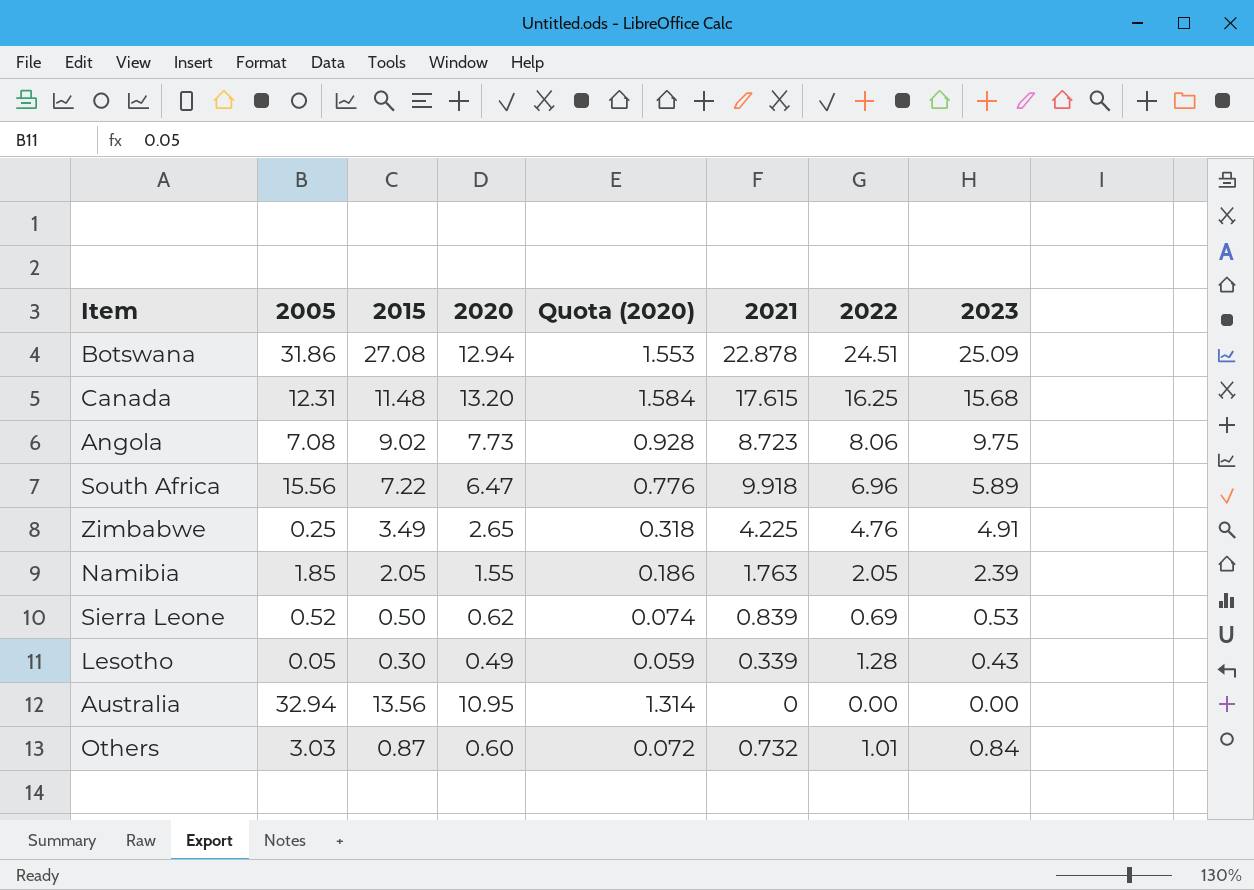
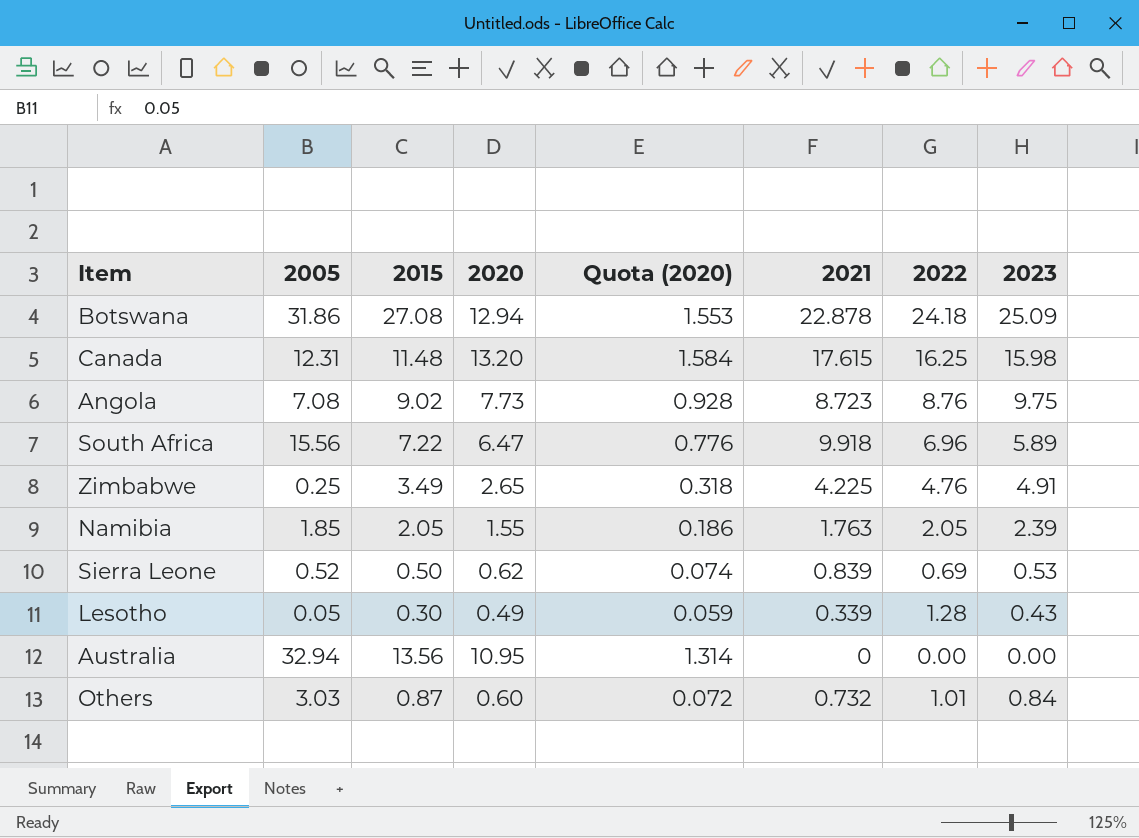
Botswana | 2022: 24.51 -> 24.18
Canada | 2023: 15.68 -> 15.98
Angola | 2022: 8.06 -> 8.76

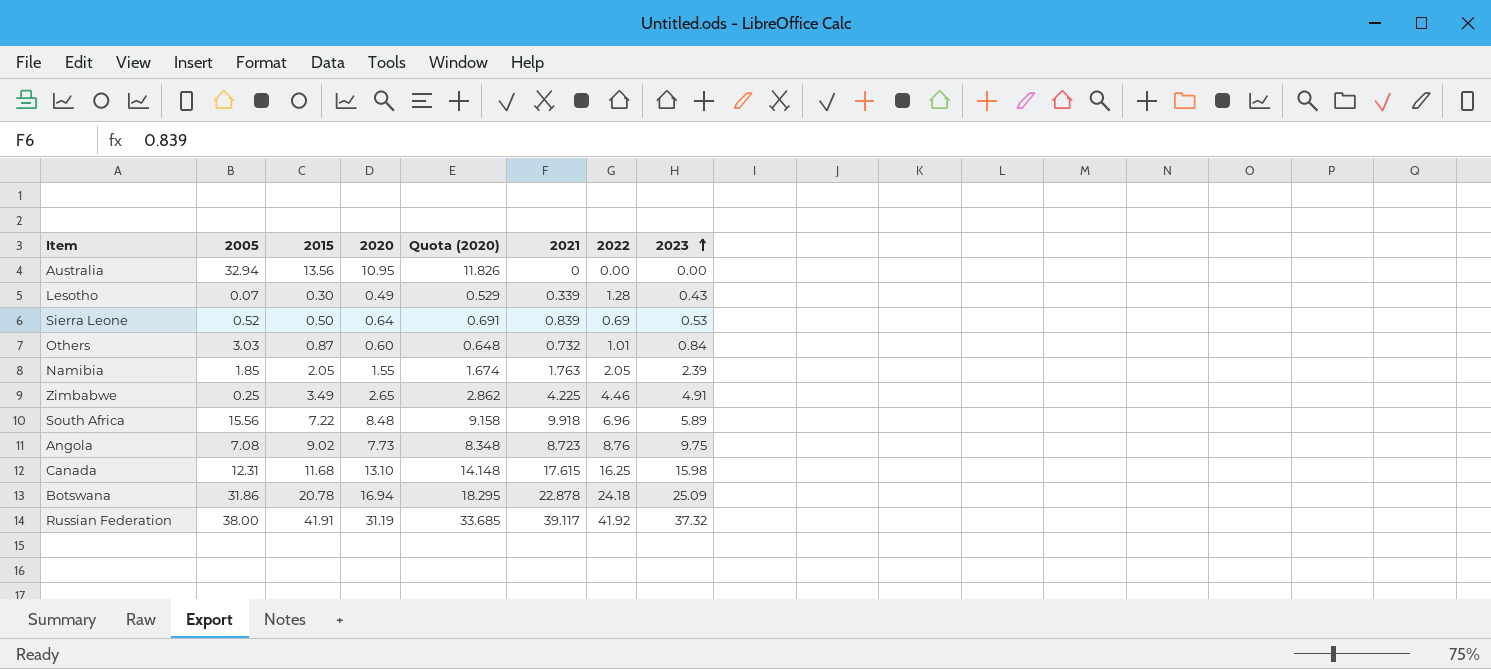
row order: none -> 2023 ascending
column Quota (2020) | formula: [2020] * 0.12 -> [2020] * 1.08
Lesotho | 2005: 0.05 -> 0.07
Sierra Leone | 2020: 0.62 -> 0.64
Zimbabwe | 2022: 4.76 -> 4.46
South Africa | 2020: 6.47 -> 8.48
Canada | 2015: 11.48 -> 11.68
Canada | 2020: 13.20 -> 13.10
Botswana | 2015: 27.08 -> 20.78
Botswana | 2020: 12.94 -> 16.94
row Russian Federation: none -> 38.00 | 41.91 | 31.19 | 33.685 | 39.117 | 41.92 | 37.32

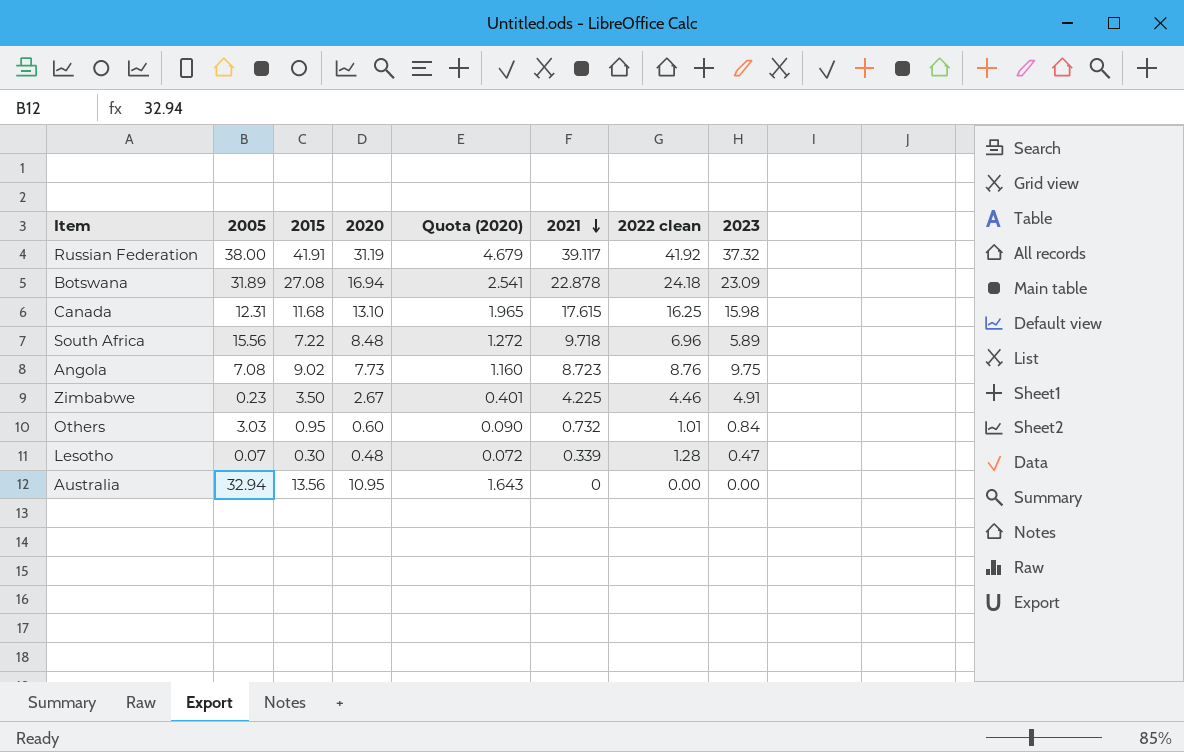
row order: 2023 ascending -> 2021 descending
column Quota (2020) | formula: [2020] * 1.08 -> [2020] * 0.15
column name: 2022 -> 2022 clean
row Sierra Leone: 0.52 | 0.50 | 0.64 | 0.691 | 0.839 | 0.69 | 0.53 -> none
row Namibia: 1.85 | 2.05 | 1.55 | 1.674 | 1.763 | 2.05 | 2.39 -> none
Botswana | 2005: 31.86 -> 31.89
Botswana | 2015: 20.78 -> 27.08
Botswana | 2023: 25.09 -> 23.09
South Africa | 2021: 9.918 -> 9.718
Zimbabwe | 2005: 0.25 -> 0.23
Zimbabwe | 2015: 3.49 -> 3.50
Zimbabwe | 2020: 2.65 -> 2.67
Others | 2015: 0.87 -> 0.95
Lesotho | 2020: 0.49 -> 0.48
Lesotho | 2023: 0.43 -> 0.47

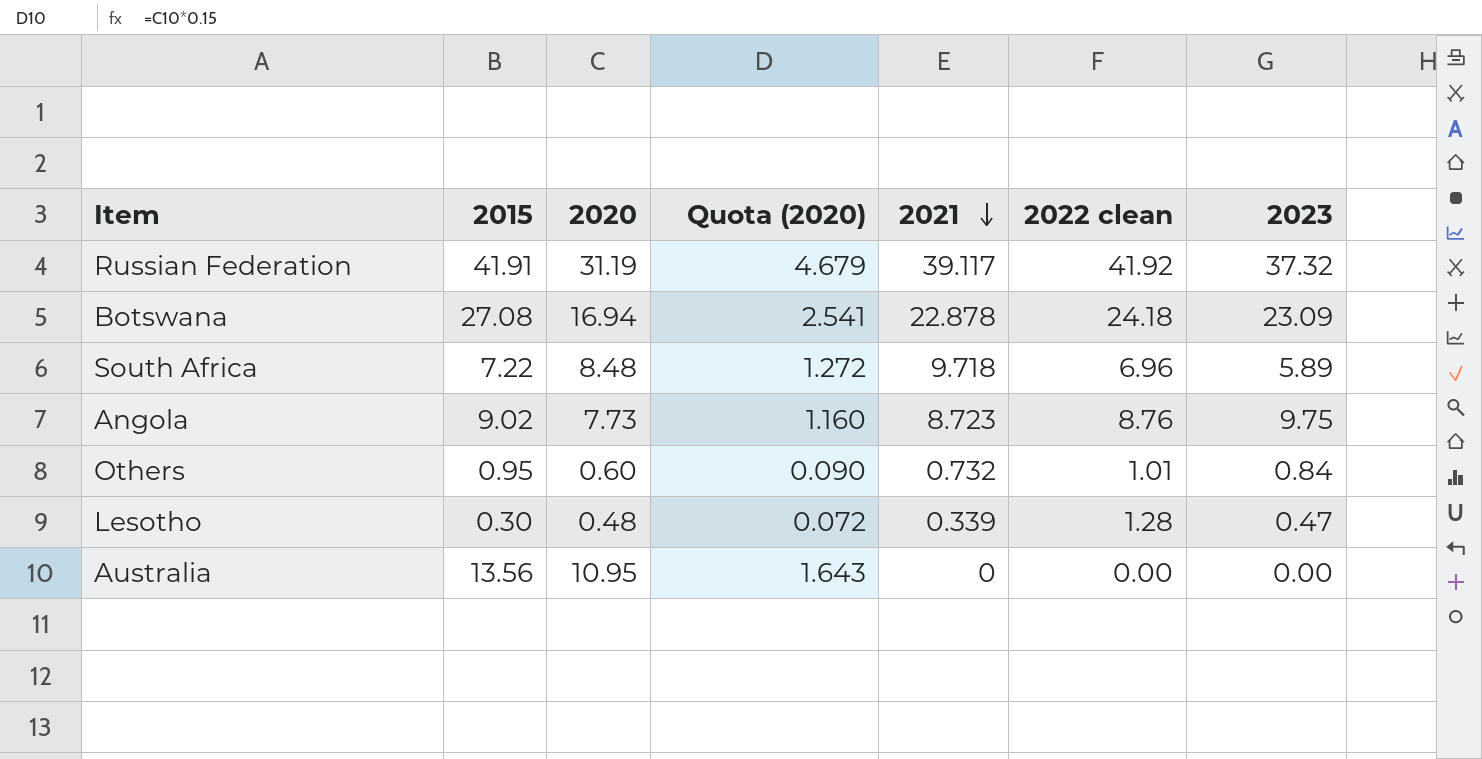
column 2005 | position: 2 -> none
row Canada: 12.31 | 11.68 | 13.10 | 1.965 | 17.615 | 16.25 | 15.98 -> none
row Zimbabwe: 0.23 | 3.50 | 2.67 | 0.401 | 4.225 | 4.46 | 4.91 -> none

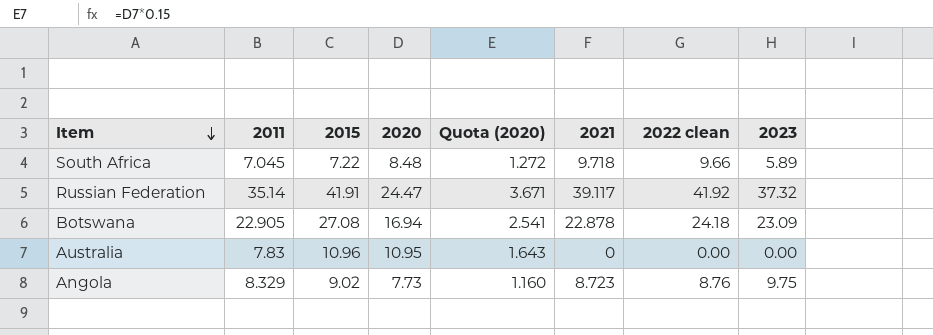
row order: 2021 descending -> Item descending
column 2011 | position: none -> 2
row Others: 0.95 | 0.60 | 0.090 | 0.732 | 1.01 | 0.84 -> none
row Lesotho: 0.30 | 0.48 | 0.072 | 0.339 | 1.28 | 0.47 -> none
South Africa | 2022 clean: 6.96 -> 9.66
Russian Federation | 2020: 31.19 -> 24.47
Russian Federation | Quota (2020): 4.679 -> 3.671
Australia | 2015: 13.56 -> 10.96

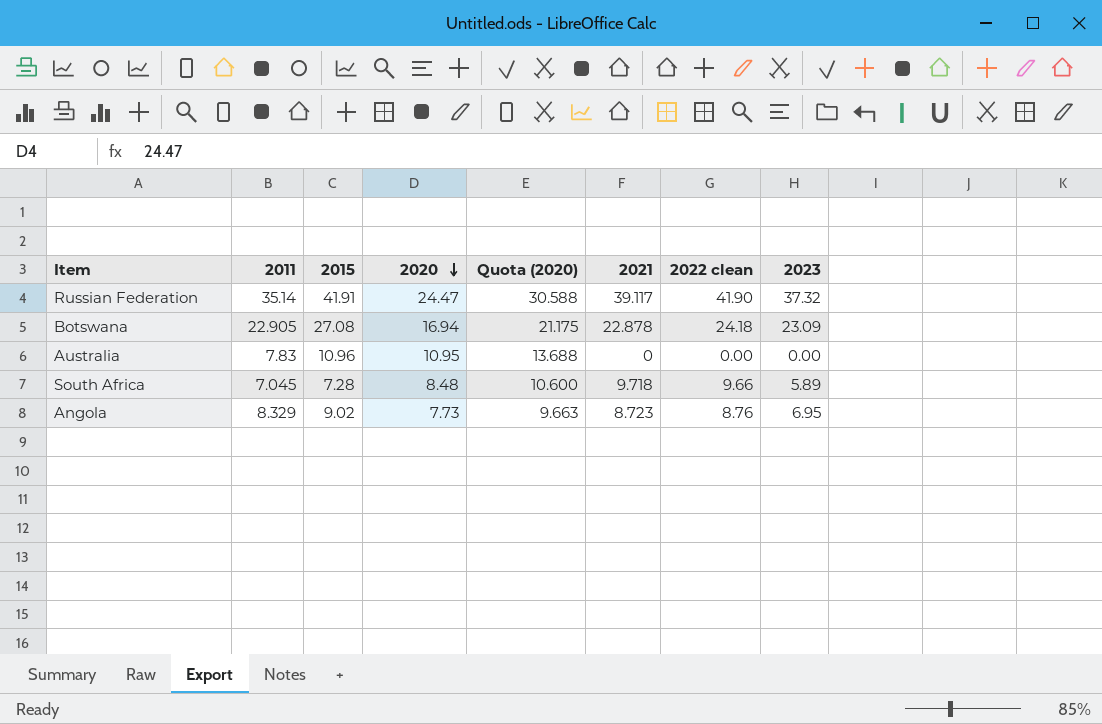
row order: Item descending -> 2020 descending
column Quota (2020) | formula: [2020] * 0.15 -> [2020] * 1.25
Russian Federation | 2022 clean: 41.92 -> 41.90
South Africa | 2015: 7.22 -> 7.28
Angola | 2023: 9.75 -> 6.95

